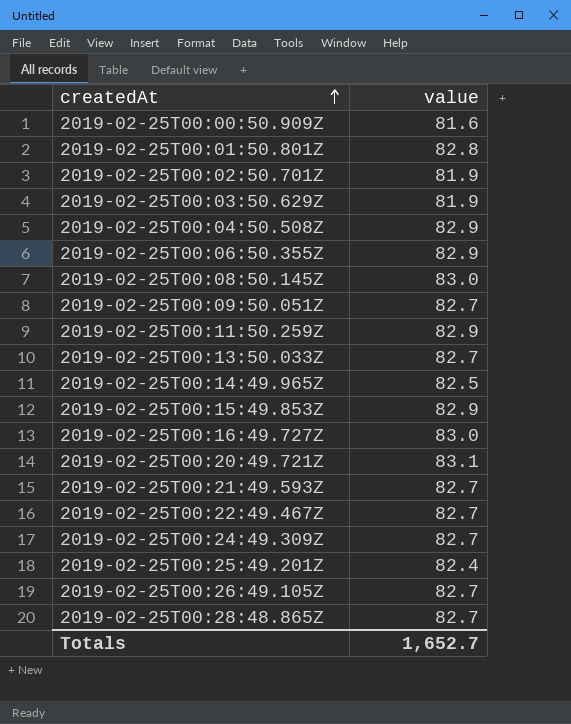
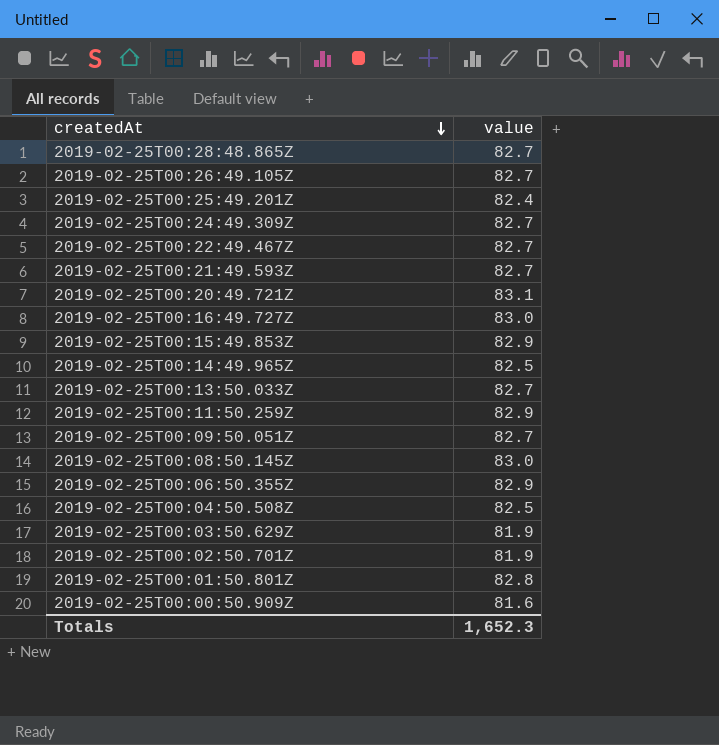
row order: createdAt ascending -> createdAt descending
2019-02-25T00:04:50.508Z | value: 82.9 -> 82.5
Totals | value: 1,652.7 -> 1,652.3

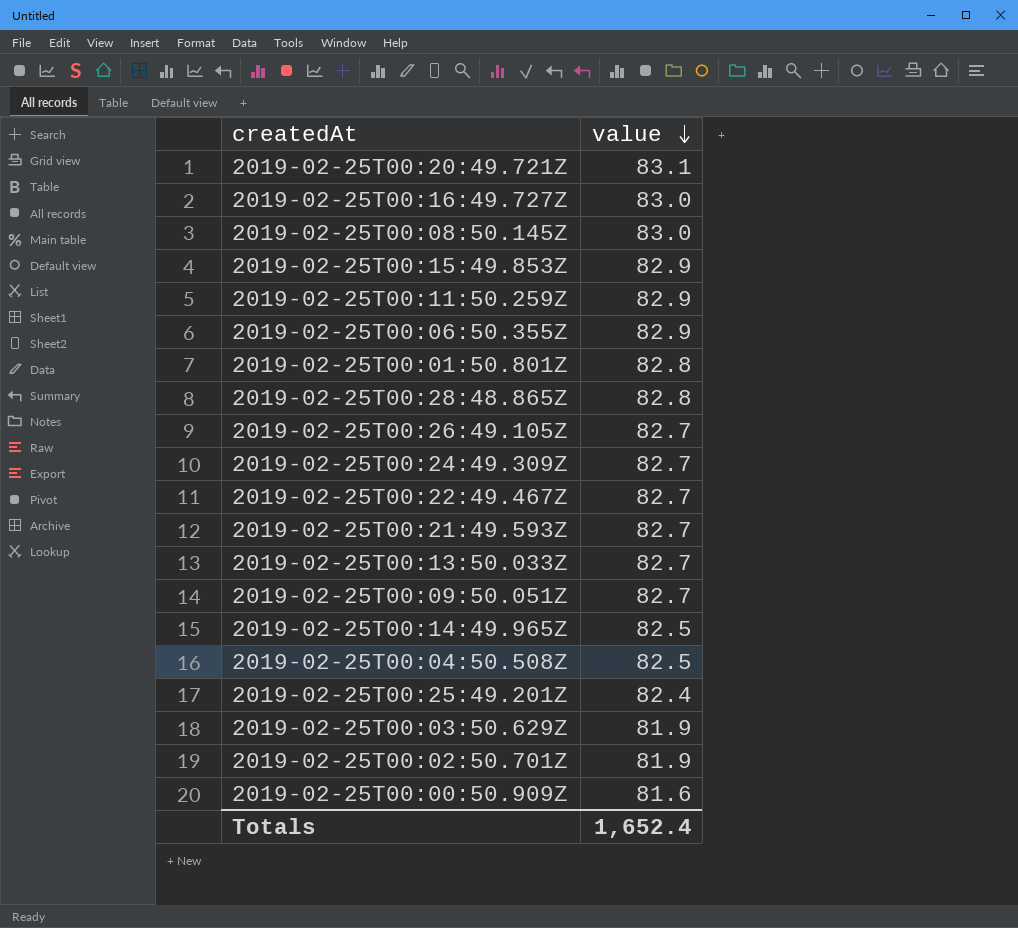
row order: createdAt descending -> value descending
2019-02-25T00:28:48.865Z | value: 82.7 -> 82.8
Totals | value: 1,652.3 -> 1,652.4

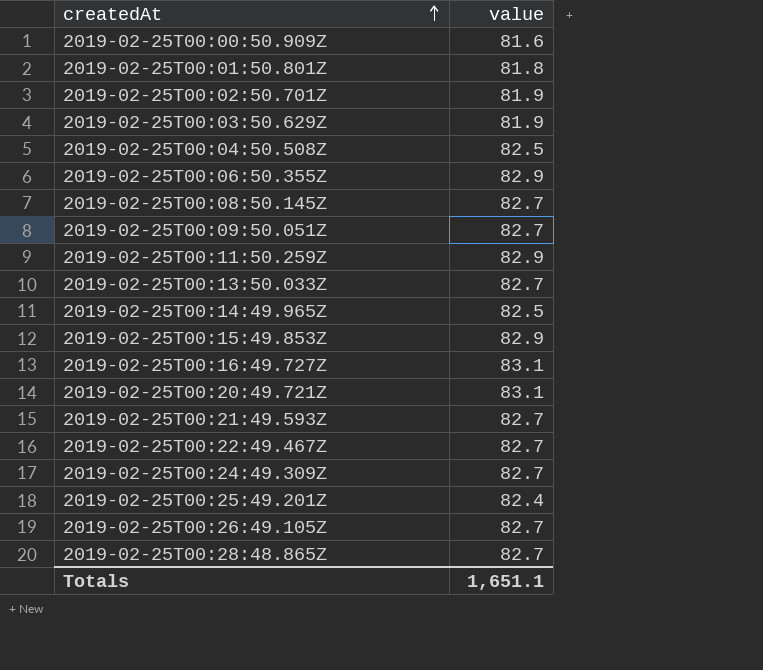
row order: value descending -> createdAt ascending
2019-02-25T00:01:50.801Z | value: 82.8 -> 81.8
2019-02-25T00:08:50.145Z | value: 83.0 -> 82.7
2019-02-25T00:16:49.727Z | value: 83.0 -> 83.1
2019-02-25T00:28:48.865Z | value: 82.8 -> 82.7
Totals | value: 1,652.4 -> 1,651.1

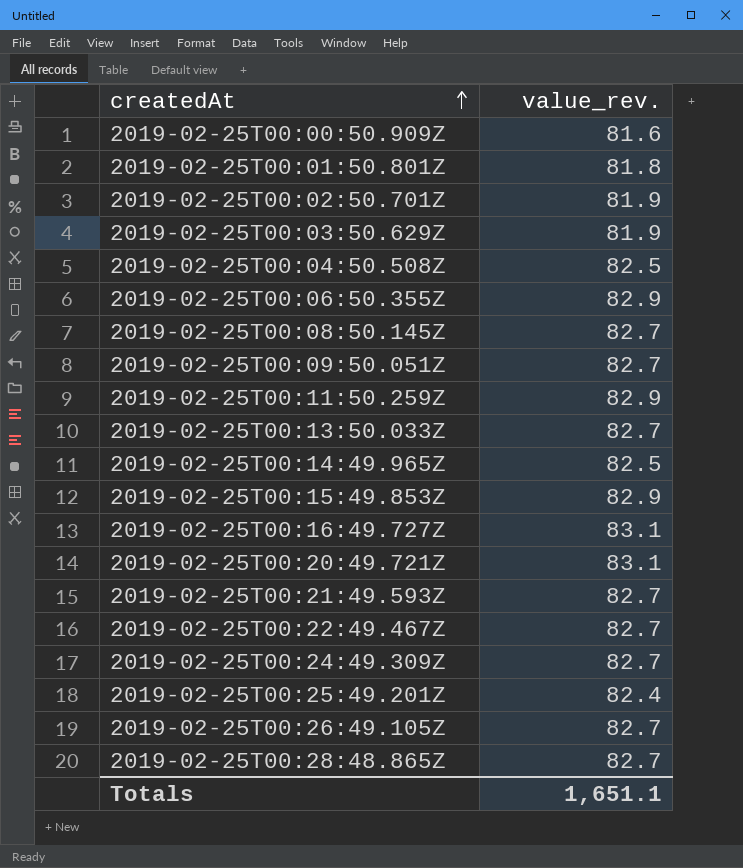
column name: value -> value_rev.

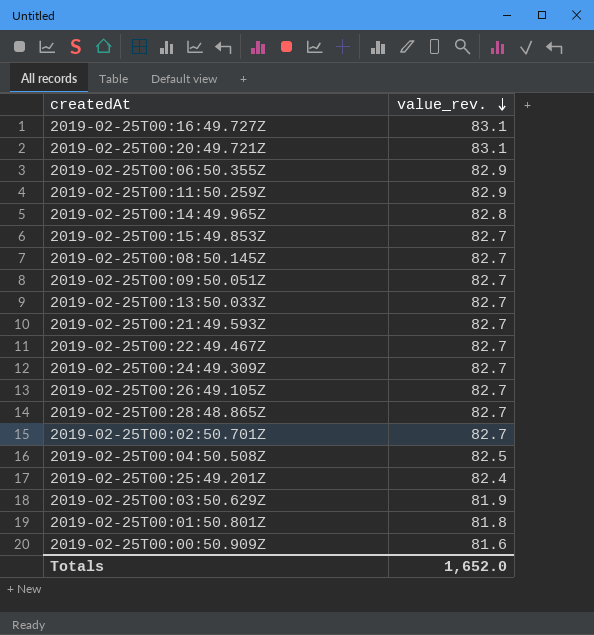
row order: createdAt ascending -> value_rev. descending
2019-02-25T00:14:49.965Z | value_rev.: 82.5 -> 82.8
2019-02-25T00:15:49.853Z | value_rev.: 82.9 -> 82.7
2019-02-25T00:02:50.701Z | value_rev.: 81.9 -> 82.7
Totals | value_rev.: 1,651.1 -> 1,652.0

